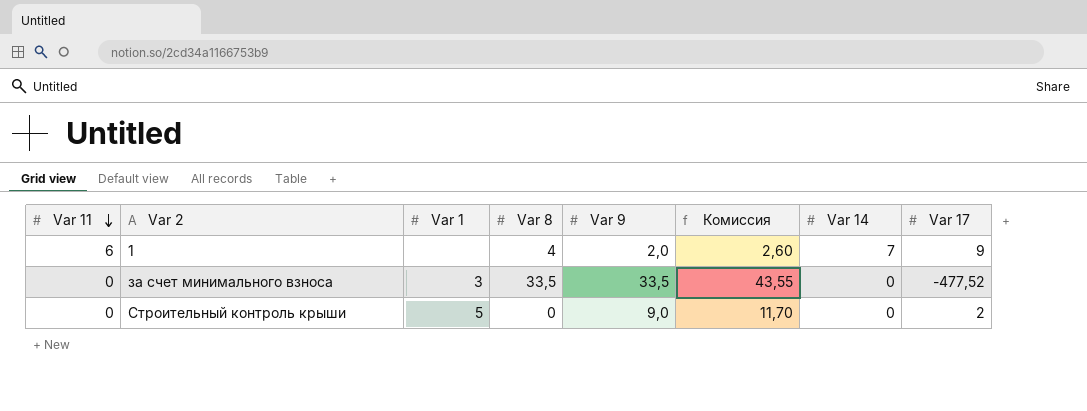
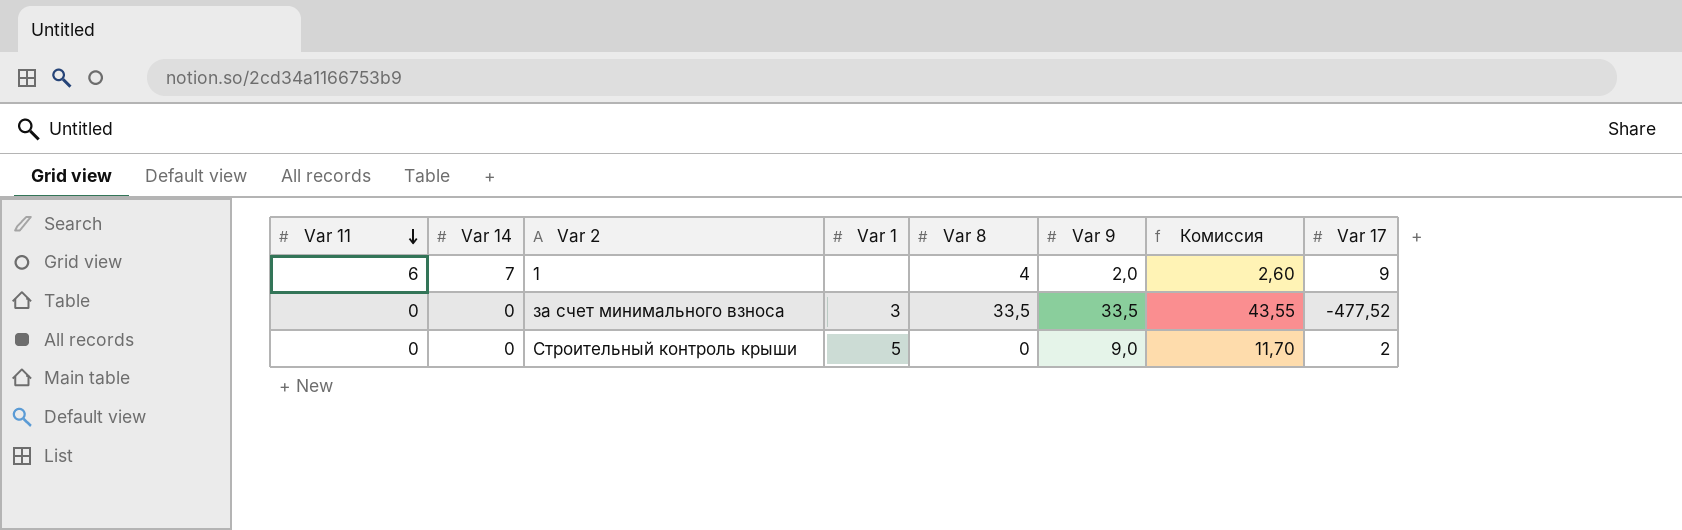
column Var 14 | position: 7 -> 2

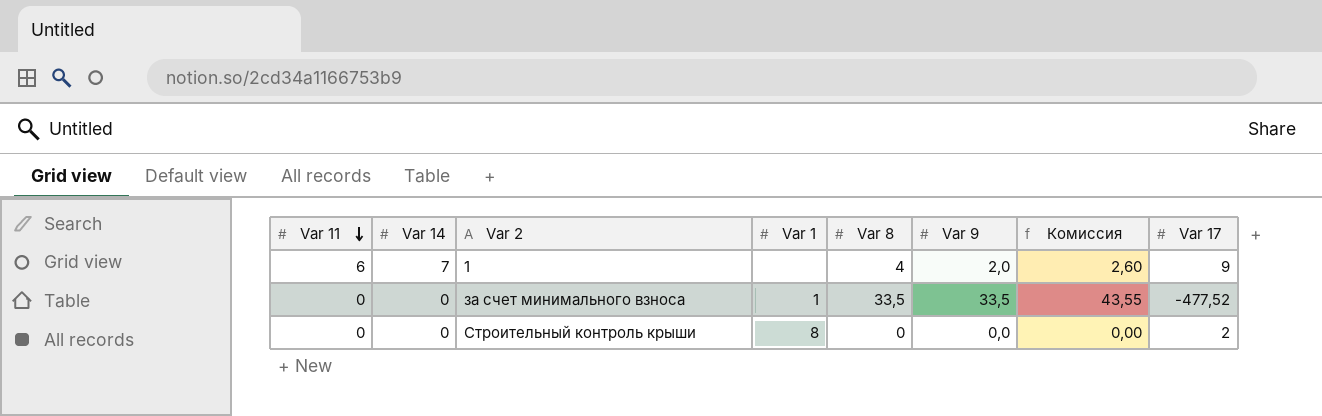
за счет минимального взноса | Var 1: 3 -> 1
Строительный контроль крыши | Var 1: 5 -> 8
Строительный контроль крыши | Var 9: 9,0 -> 0,0
Строительный контроль крыши | Комиссия: 11,70 -> 0,00

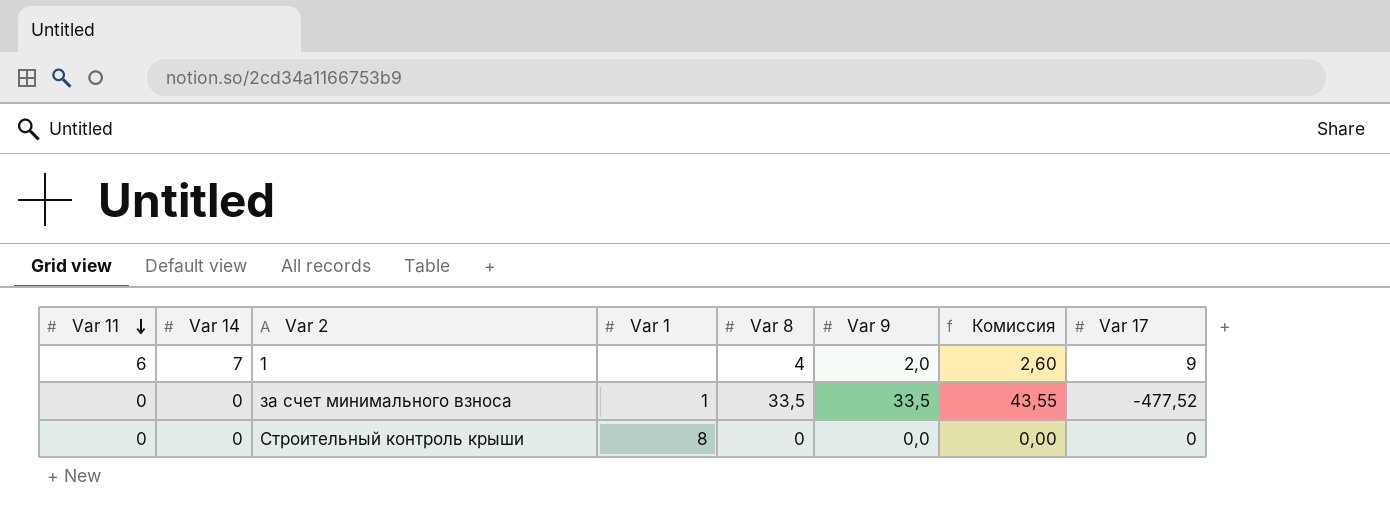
Строительный контроль крыши | Var 17: 2 -> 0

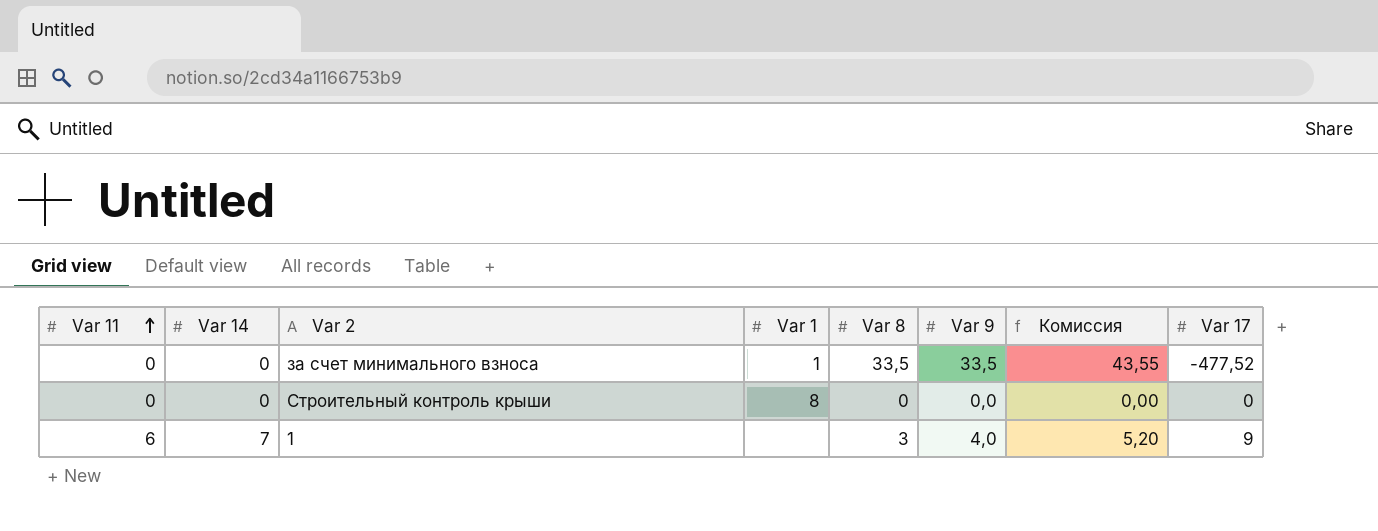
row order: Var 11 descending -> Var 11 ascending
1 | Var 8: 4 -> 3
1 | Var 9: 2,0 -> 4,0
1 | Комиссия: 2,60 -> 5,20

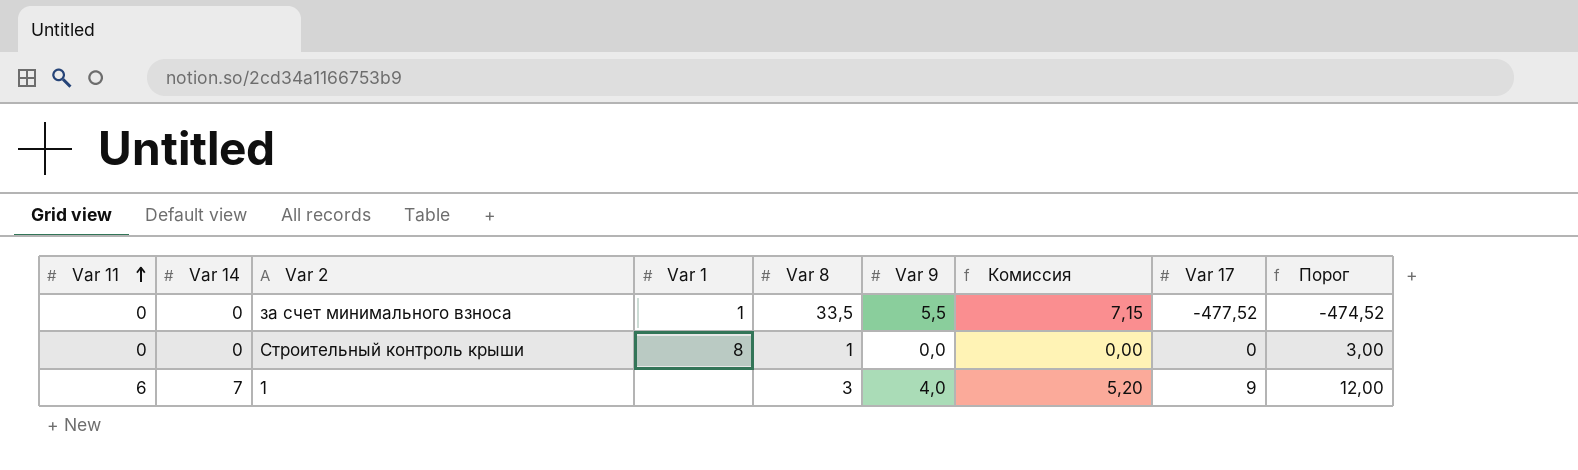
column Порог | formula: none -> [Var 17] + 3
за счет минимального взноса | Var 9: 33,5 -> 5,5
за счет минимального взноса | Комиссия: 43,55 -> 7,15
Строительный контроль крыши | Var 8: 0 -> 1

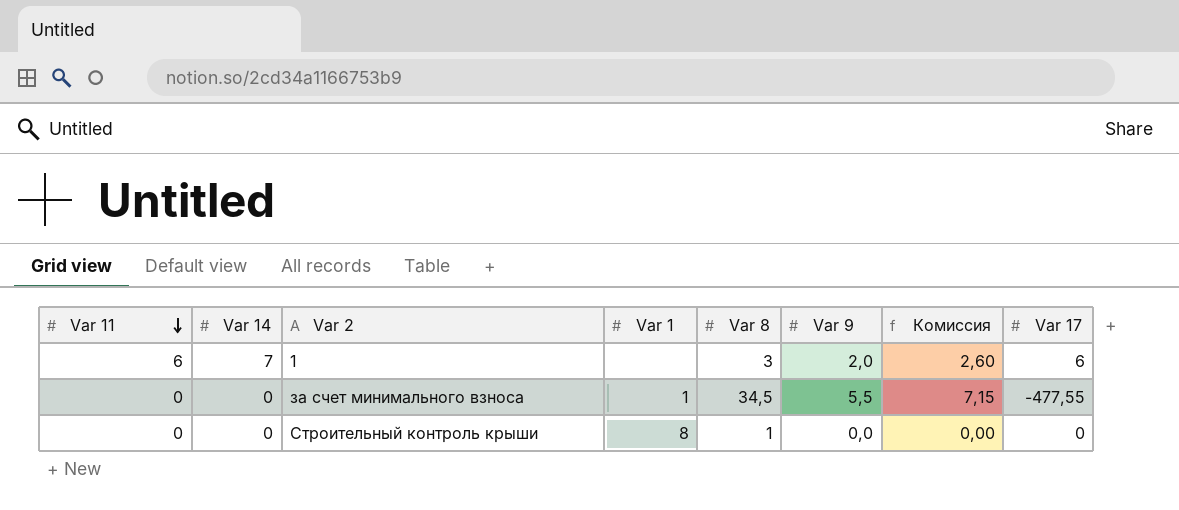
row order: Var 11 ascending -> Var 11 descending
column Порог | formula: [Var 17] + 3 -> none
1 | Var 9: 4,0 -> 2,0
1 | Комиссия: 5,20 -> 2,60
1 | Var 17: 9 -> 6
за счет минимального взноса | Var 8: 33,5 -> 34,5
за счет минимального взноса | Var 17: -477,52 -> -477,55

